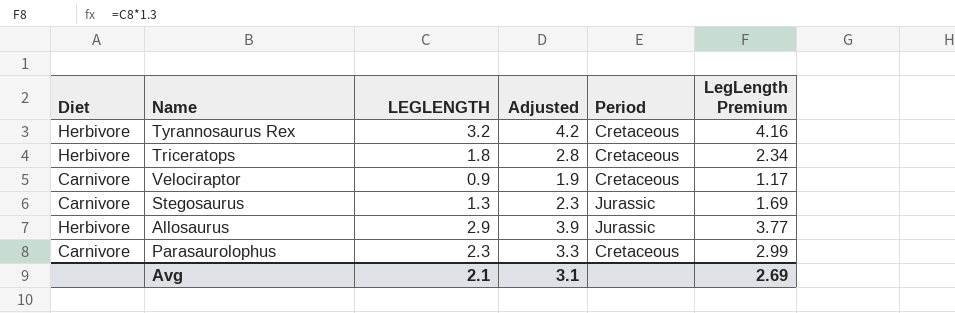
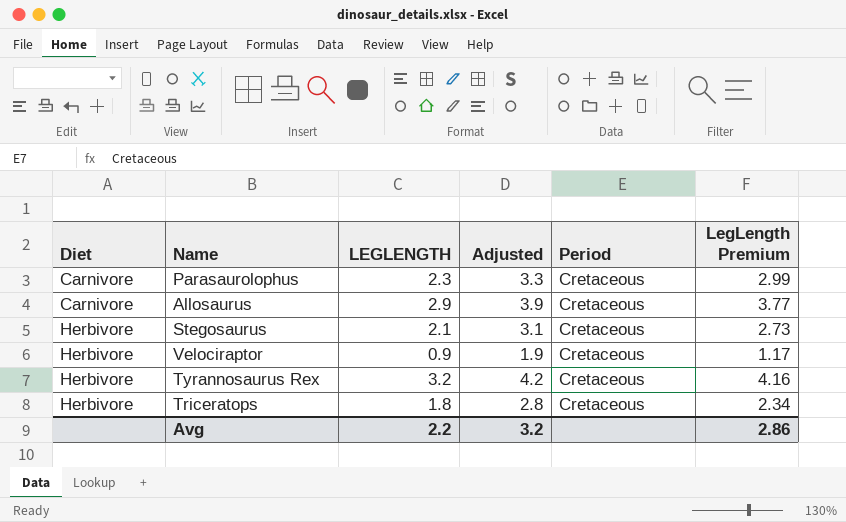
row order: none -> Diet ascending
Allosaurus | Diet: Herbivore -> Carnivore
Allosaurus | Period: Jurassic -> Cretaceous
Stegosaurus | Diet: Carnivore -> Herbivore
Stegosaurus | LEGLENGTH: 1.3 -> 2.1
Stegosaurus | Adjusted: 2.3 -> 3.1
Stegosaurus | Period: Jurassic -> Cretaceous
Stegosaurus | LegLength Premium: 1.69 -> 2.73
Velociraptor | Diet: Carnivore -> Herbivore
Avg | LEGLENGTH: 2.1 -> 2.2
Avg | Adjusted: 3.1 -> 3.2
Avg | LegLength Premium: 2.69 -> 2.86

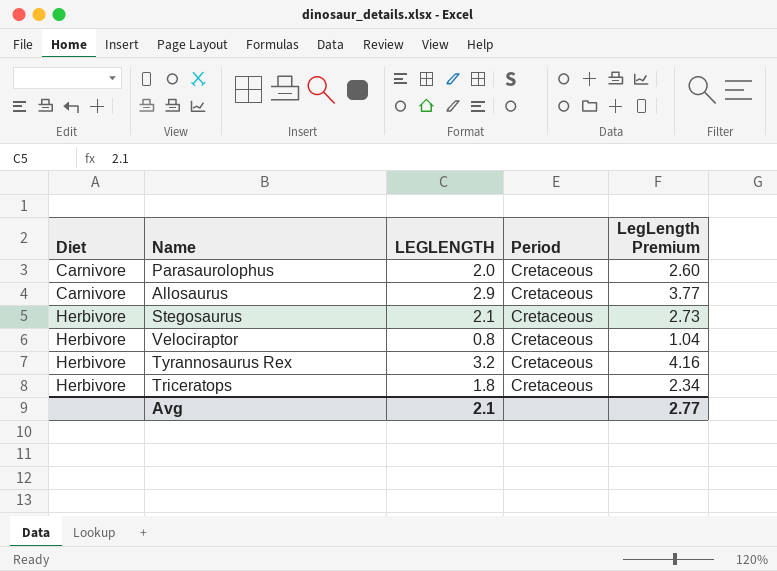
column Adjusted | formula: [LEGLENGTH] + 1 -> none
Parasaurolophus | LEGLENGTH: 2.3 -> 2.0
Parasaurolophus | LegLength Premium: 2.99 -> 2.60
Velociraptor | LEGLENGTH: 0.9 -> 0.8
Velociraptor | LegLength Premium: 1.17 -> 1.04
Avg | LEGLENGTH: 2.2 -> 2.1
Avg | LegLength Premium: 2.86 -> 2.77

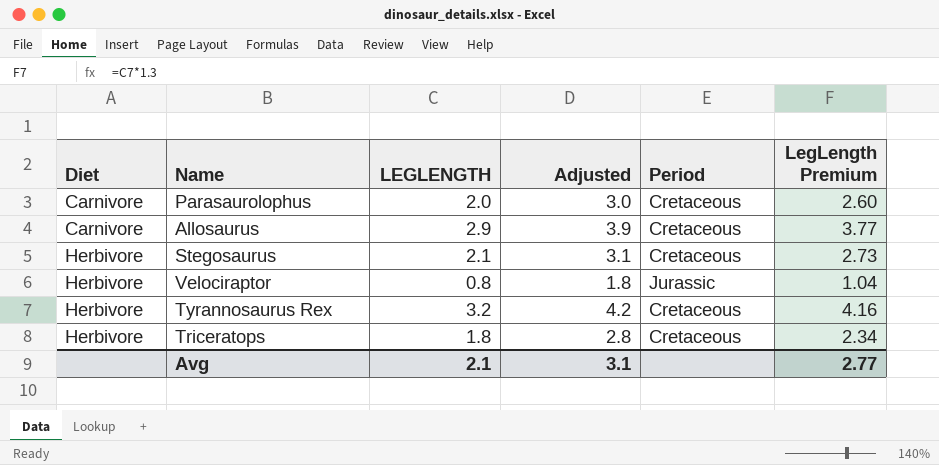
column Adjusted | formula: none -> [LEGLENGTH] + 1
Velociraptor | Period: Cretaceous -> Jurassic

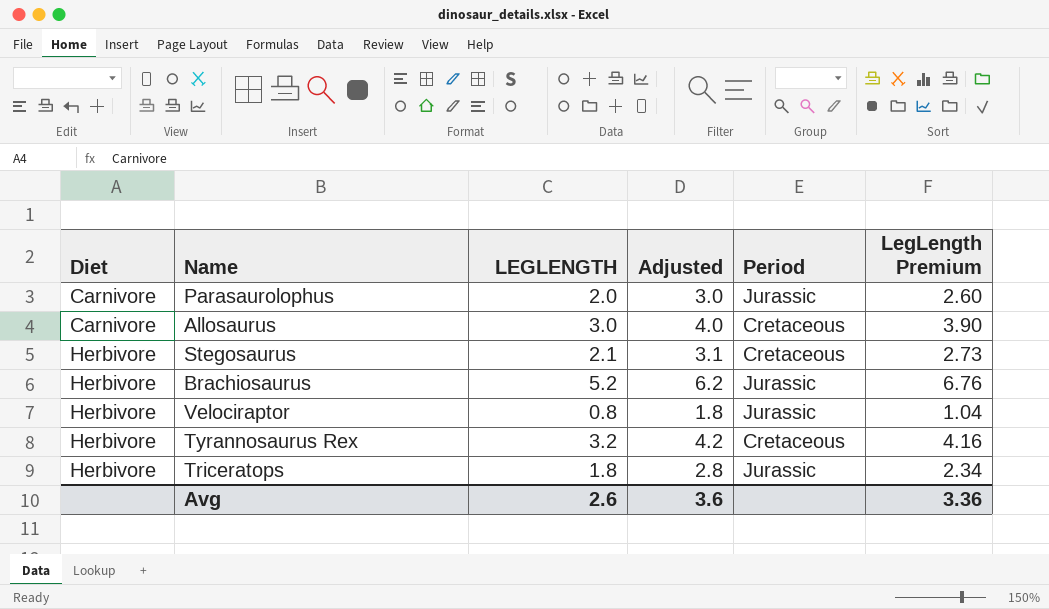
Parasaurolophus | Period: Cretaceous -> Jurassic
Allosaurus | LEGLENGTH: 2.9 -> 3.0
Allosaurus | Adjusted: 3.9 -> 4.0
Allosaurus | LegLength Premium: 3.77 -> 3.90
row Brachiosaurus: none -> Herbivore | 5.2 | 6.2 | Jurassic | 6.76
Triceratops | Period: Cretaceous -> Jurassic
Avg | LEGLENGTH: 2.1 -> 2.6
Avg | Adjusted: 3.1 -> 3.6
Avg | LegLength Premium: 2.77 -> 3.36

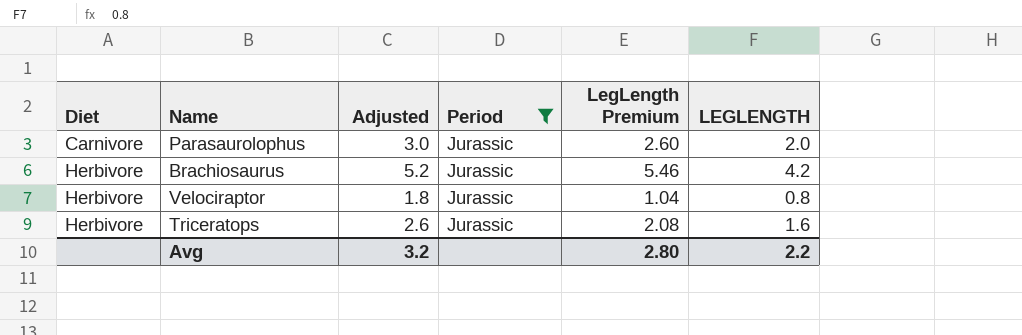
filter: none -> Period = Jurassic
column LEGLENGTH | position: 3 -> 6
Brachiosaurus | Adjusted: 6.2 -> 5.2
Brachiosaurus | LegLength Premium: 6.76 -> 5.46
Brachiosaurus | LEGLENGTH: 5.2 -> 4.2
Triceratops | Adjusted: 2.8 -> 2.6
Triceratops | LegLength Premium: 2.34 -> 2.08
Triceratops | LEGLENGTH: 1.8 -> 1.6
Avg | Adjusted: 3.6 -> 3.2
Avg | LegLength Premium: 3.36 -> 2.80
Avg | LEGLENGTH: 2.6 -> 2.2

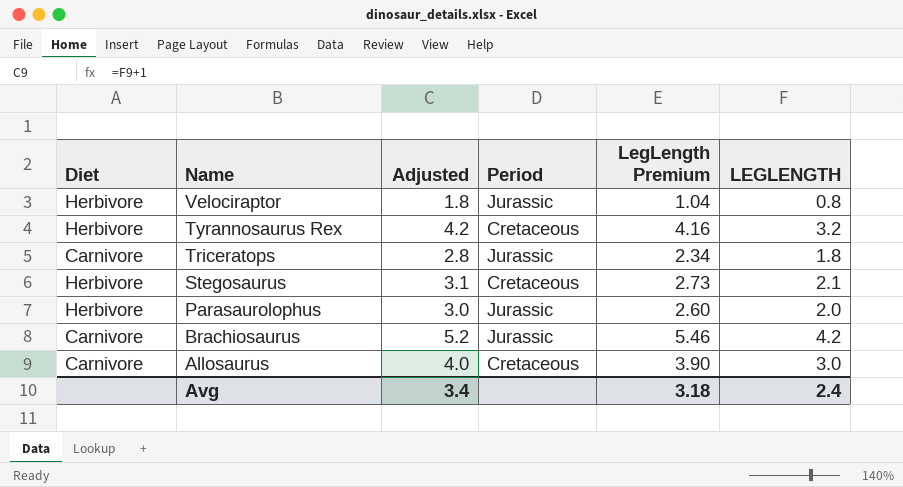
filter: Period = Jurassic -> none
row order: Diet ascending -> Name descending
Triceratops | Diet: Herbivore -> Carnivore
Triceratops | Adjusted: 2.6 -> 2.8
Triceratops | LegLength Premium: 2.08 -> 2.34
Triceratops | LEGLENGTH: 1.6 -> 1.8
Parasaurolophus | Diet: Carnivore -> Herbivore
Brachiosaurus | Diet: Herbivore -> Carnivore
Avg | Adjusted: 3.2 -> 3.4
Avg | LegLength Premium: 2.80 -> 3.18
Avg | LEGLENGTH: 2.2 -> 2.4

